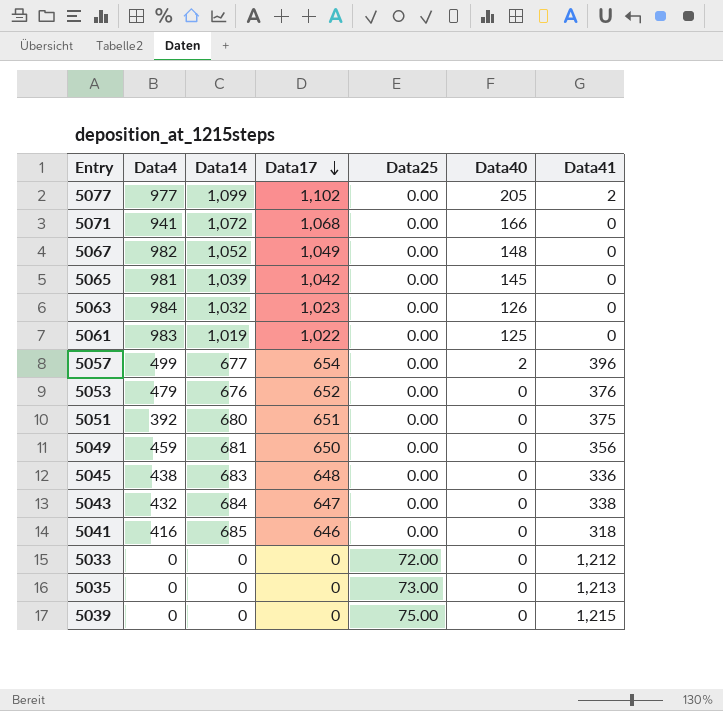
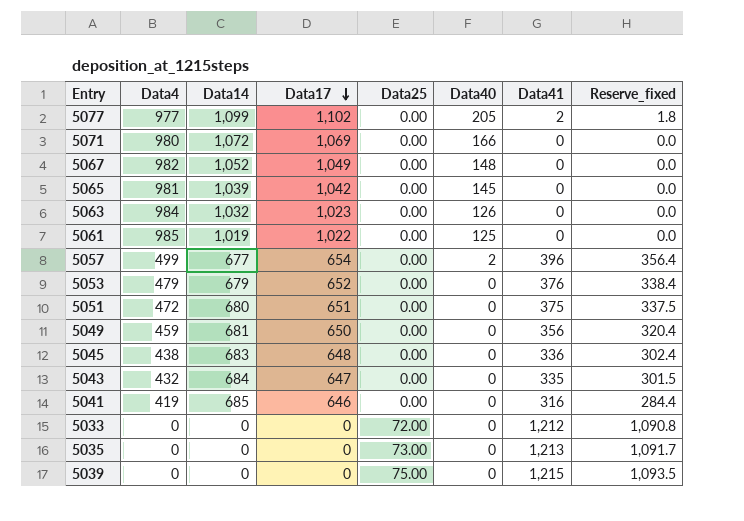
column Reserve_fixed | formula: none -> [Data41] * 0.9
5071 | Data4: 941 -> 980
5071 | Data17: 1,068 -> 1,069
5061 | Data4: 983 -> 985
5053 | Data14: 676 -> 679
5051 | Data4: 392 -> 472
5043 | Data41: 338 -> 335
5041 | Data4: 416 -> 419
5041 | Data41: 318 -> 316

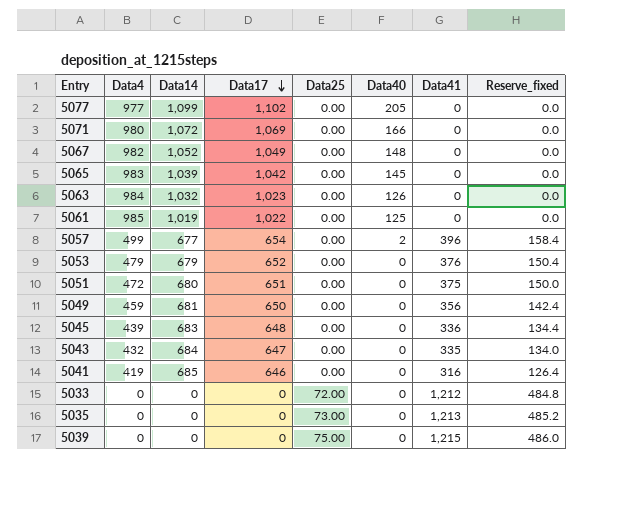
column Reserve_fixed | formula: [Data41] * 0.9 -> [Data41] * 0.4
5077 | Data41: 2 -> 0
5065 | Data4: 981 -> 983
5045 | Data4: 438 -> 439

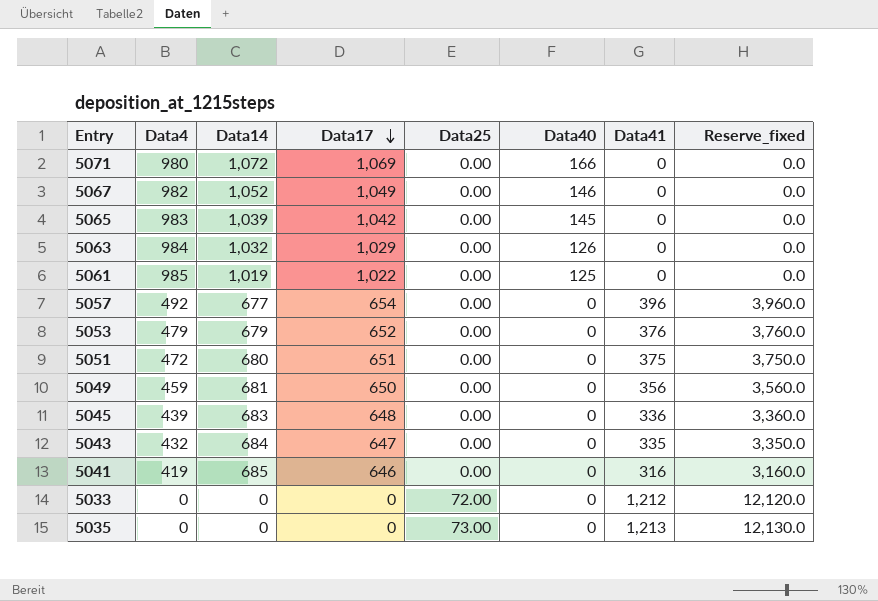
column Reserve_fixed | formula: [Data41] * 0.4 -> [Data41] * 10
row 5077: 977 | 1,099 | 1,102 | 0.00 | 205 | 0 | 0.0 -> none
row 5039: 0 | 0 | 0 | 75.00 | 0 | 1,215 | 486.0 -> none
5067 | Data40: 148 -> 146
5063 | Data17: 1,023 -> 1,029
5057 | Data4: 499 -> 492
5057 | Data40: 2 -> 0

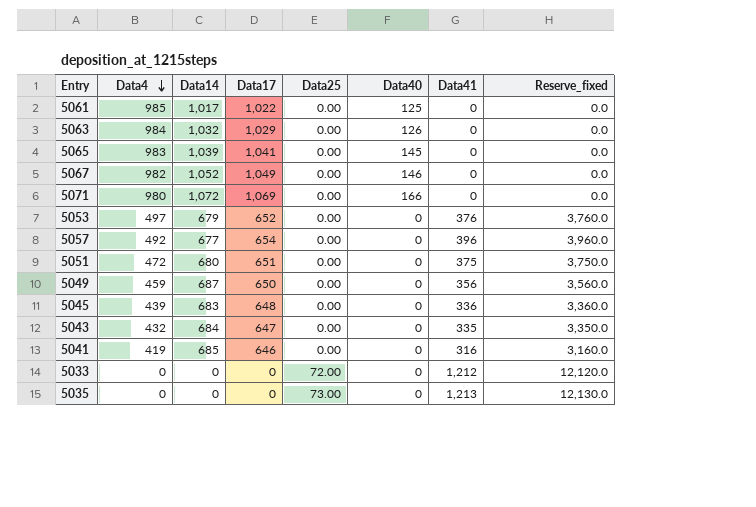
row order: Data17 descending -> Data4 descending
5061 | Data14: 1,019 -> 1,017
5065 | Data17: 1,042 -> 1,041
5053 | Data4: 479 -> 497
5049 | Data14: 681 -> 687

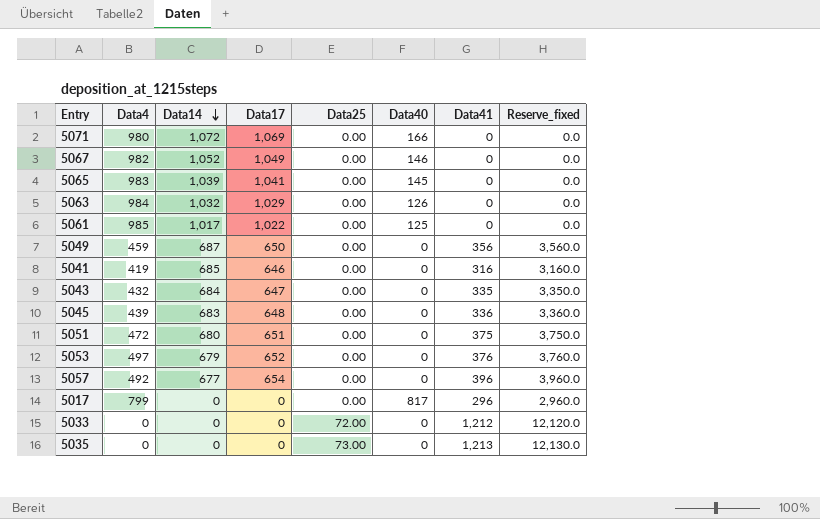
row order: Data4 descending -> Data14 descending
row 5017: none -> 799 | 0 | 0 | 0.00 | 817 | 296 | 2,960.0

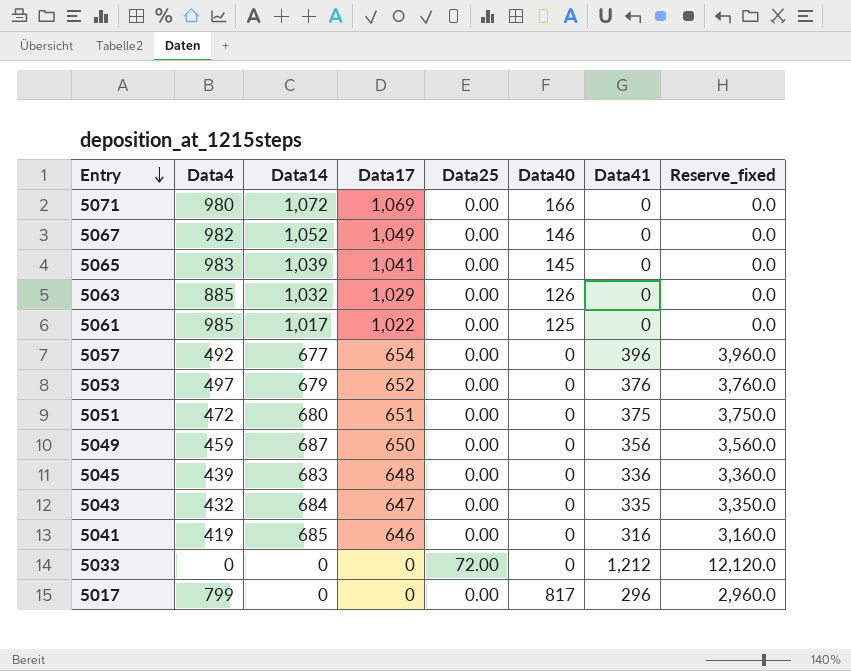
row order: Data14 descending -> Entry descending
row 5035: 0 | 0 | 0 | 73.00 | 0 | 1,213 | 12,130.0 -> none
5063 | Data4: 984 -> 885

